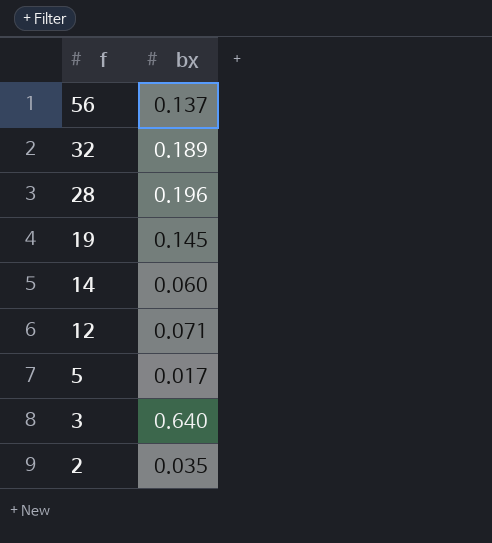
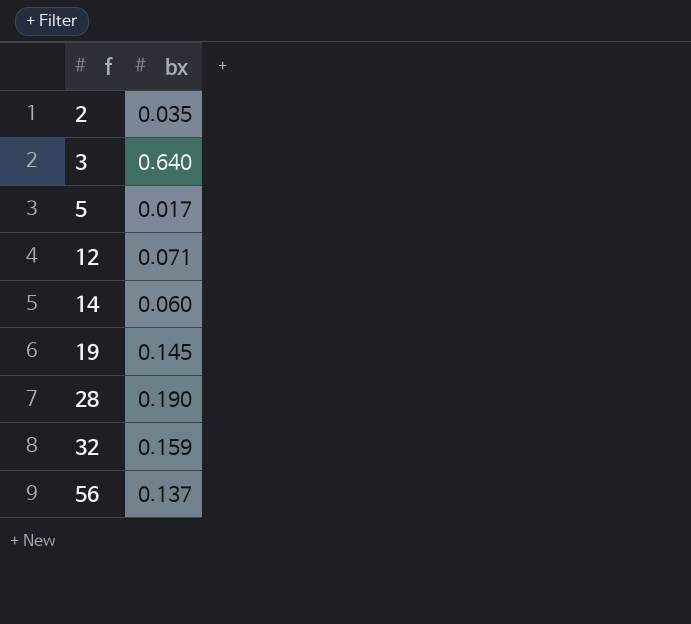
row order: f descending -> f ascending
28 | bx: 0.196 -> 0.190
32 | bx: 0.189 -> 0.159

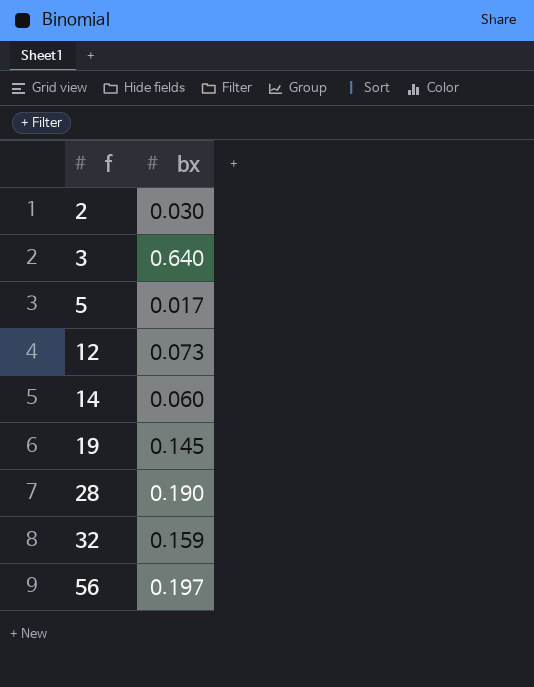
2 | bx: 0.035 -> 0.030
12 | bx: 0.071 -> 0.073
56 | bx: 0.137 -> 0.197

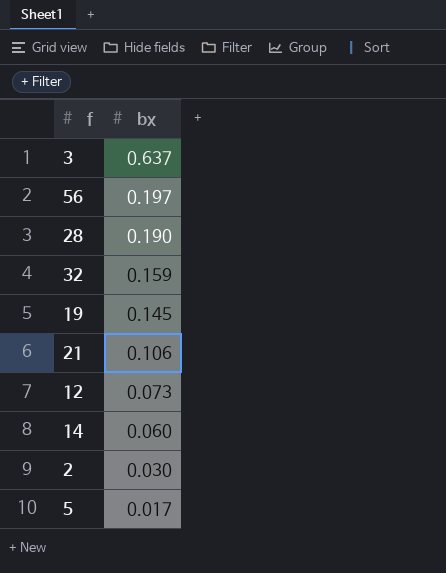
row order: f ascending -> bx descending
3 | bx: 0.640 -> 0.637
row 21: none -> 0.106

